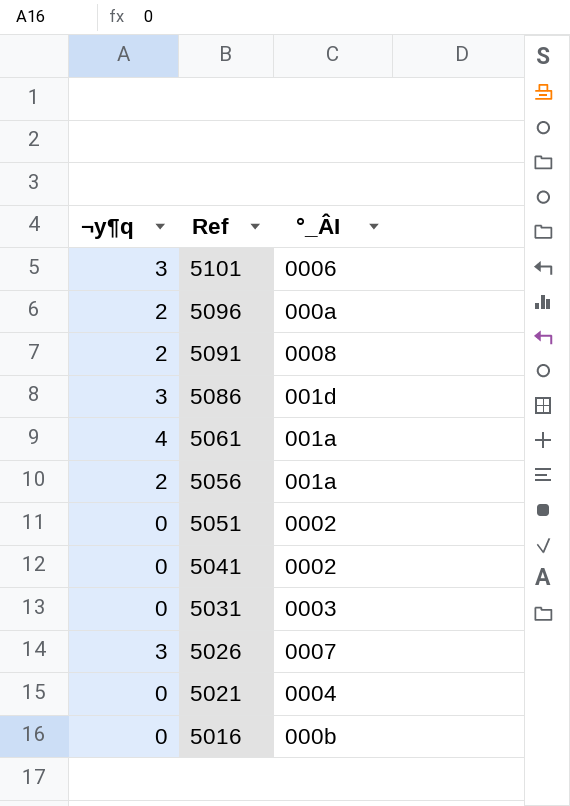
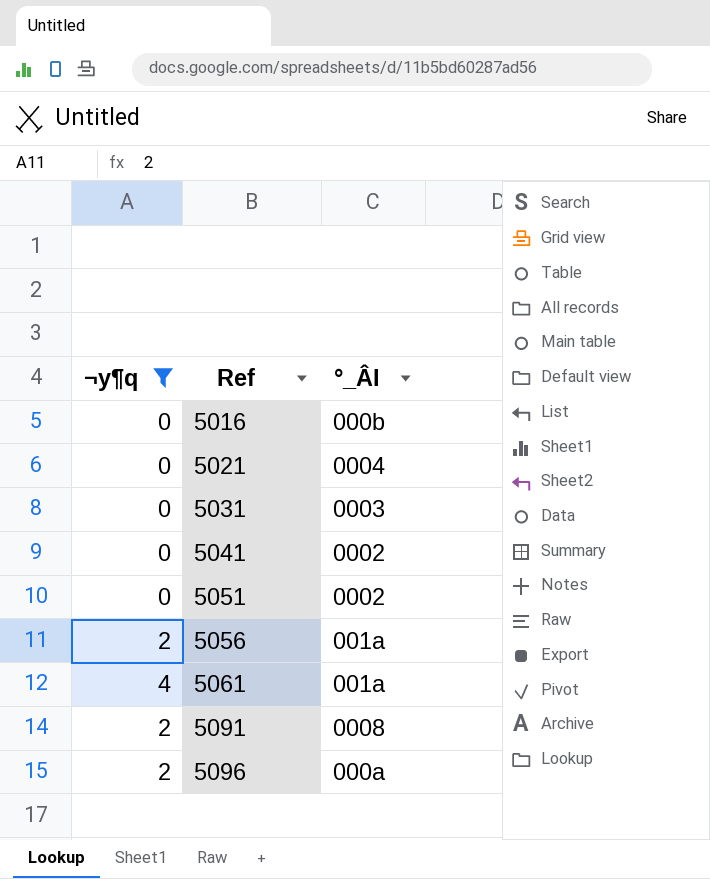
filter: none -> ¬y¶q != 3
row order: Ref descending -> Ref ascending

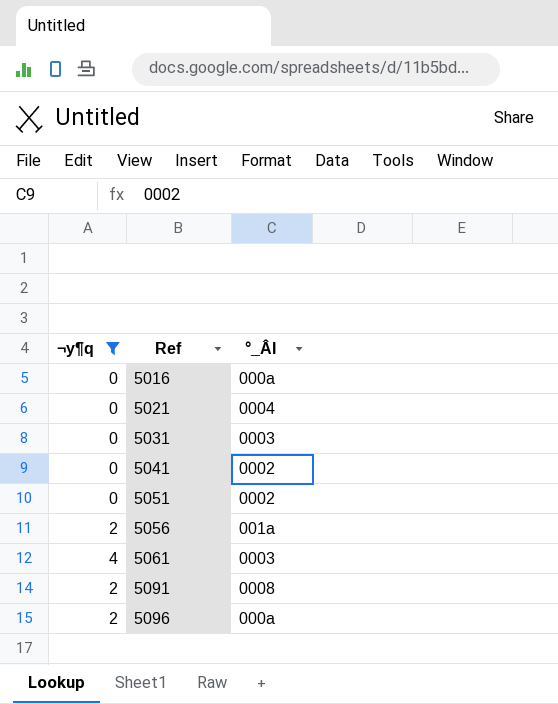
5016 | °_ÂI: 000b -> 000a
5061 | °_ÂI: 001a -> 0003

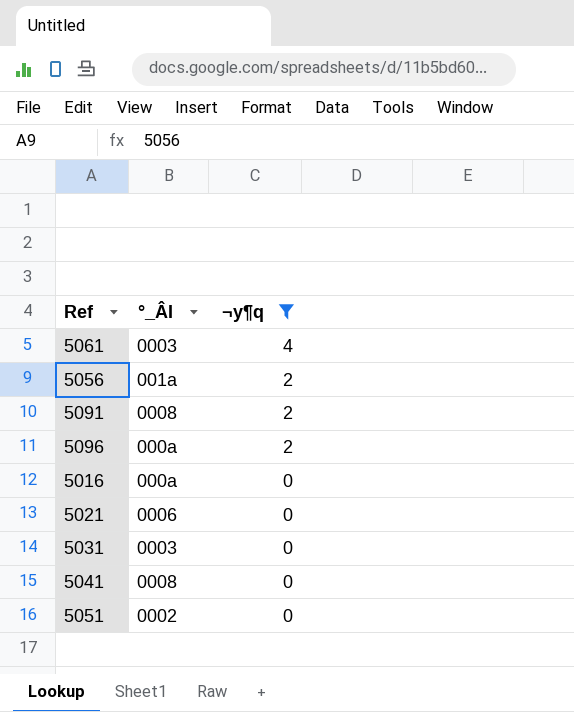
row order: Ref ascending -> ¬y¶q descending
column ¬y¶q | position: 1 -> 3
5021 | °_ÂI: 0004 -> 0006
5041 | °_ÂI: 0002 -> 0008

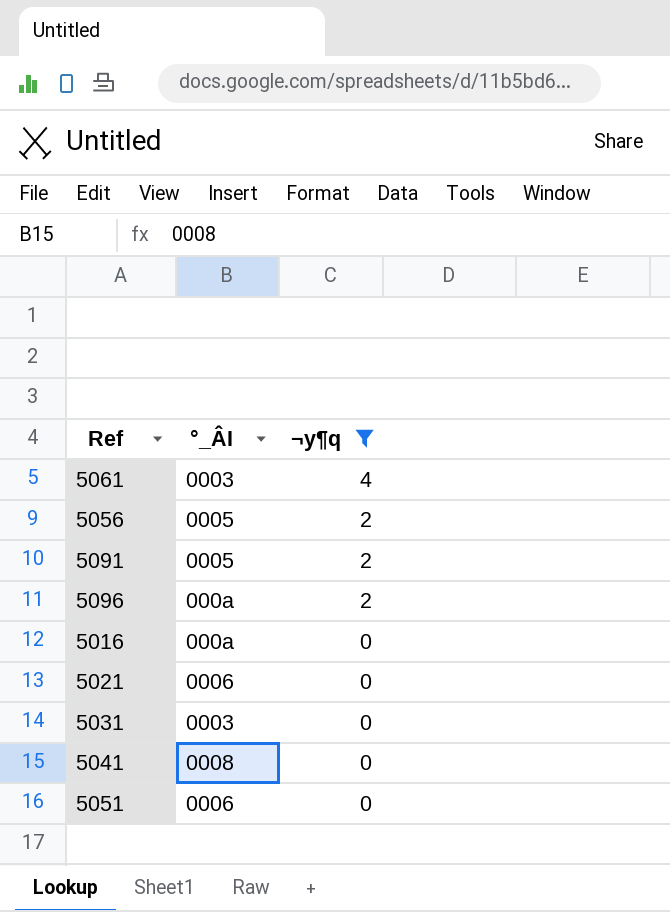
5056 | °_ÂI: 001a -> 0005
5091 | °_ÂI: 0008 -> 0005
5051 | °_ÂI: 0002 -> 0006

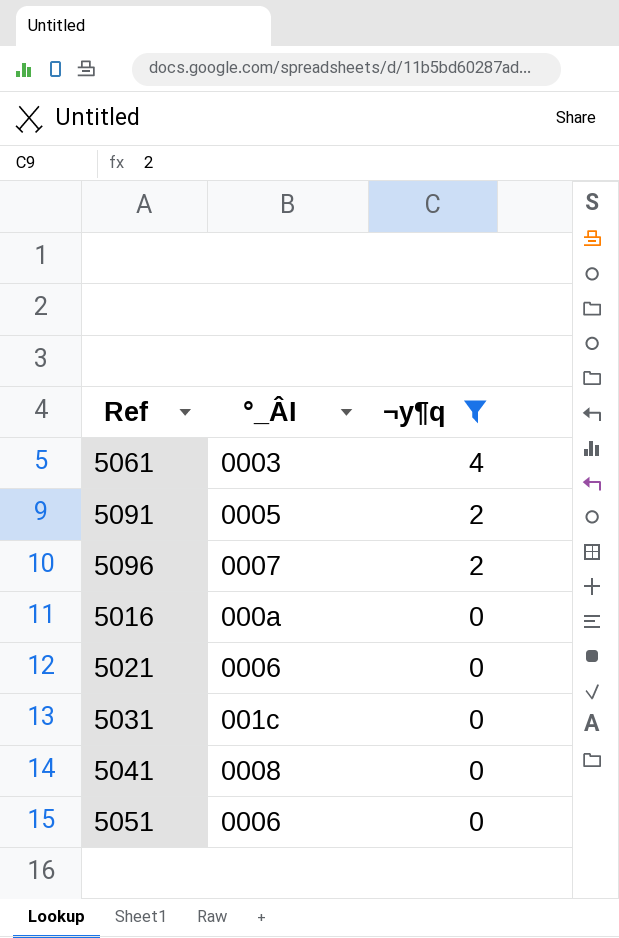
row 5056: 0005 | 2 -> none
5096 | °_ÂI: 000a -> 0007
5031 | °_ÂI: 0003 -> 001c

